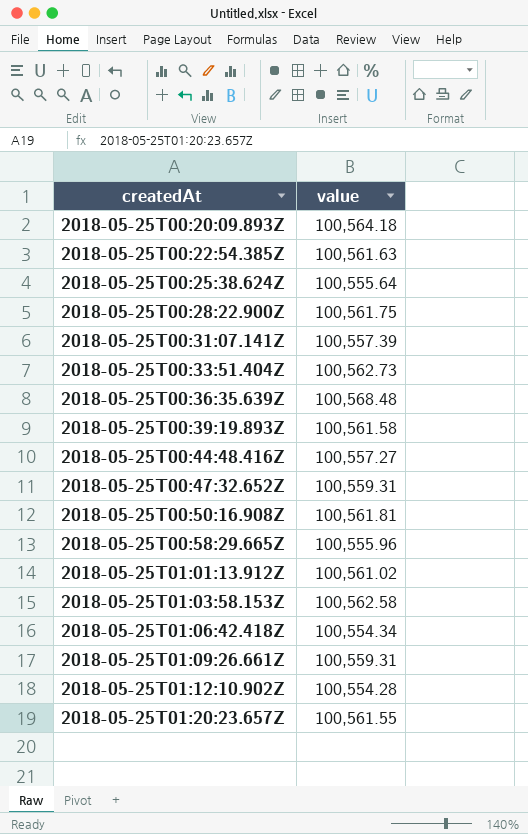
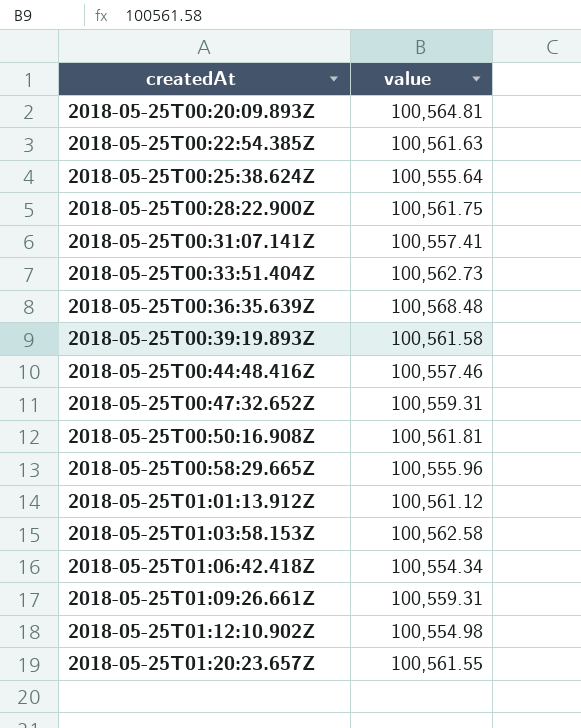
2018-05-25T00:20:09.893Z | value: 100,564.18 -> 100,564.81
2018-05-25T00:31:07.141Z | value: 100,557.39 -> 100,557.41
2018-05-25T00:44:48.416Z | value: 100,557.27 -> 100,557.46
2018-05-25T01:01:13.912Z | value: 100,561.02 -> 100,561.12
2018-05-25T01:12:10.902Z | value: 100,554.28 -> 100,554.98

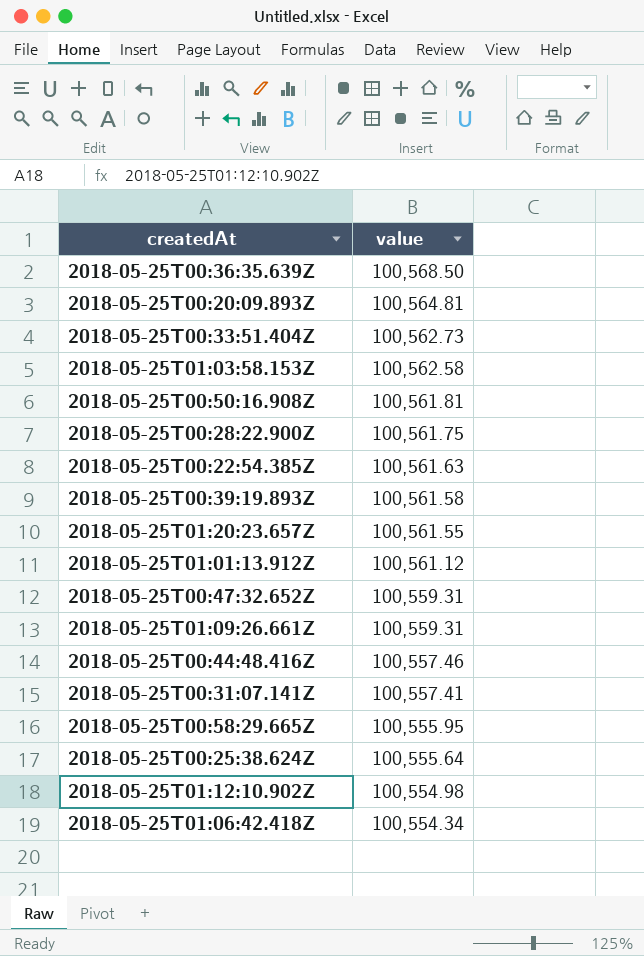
row order: createdAt ascending -> value descending
2018-05-25T00:36:35.639Z | value: 100,568.48 -> 100,568.50
2018-05-25T00:58:29.665Z | value: 100,555.96 -> 100,555.95

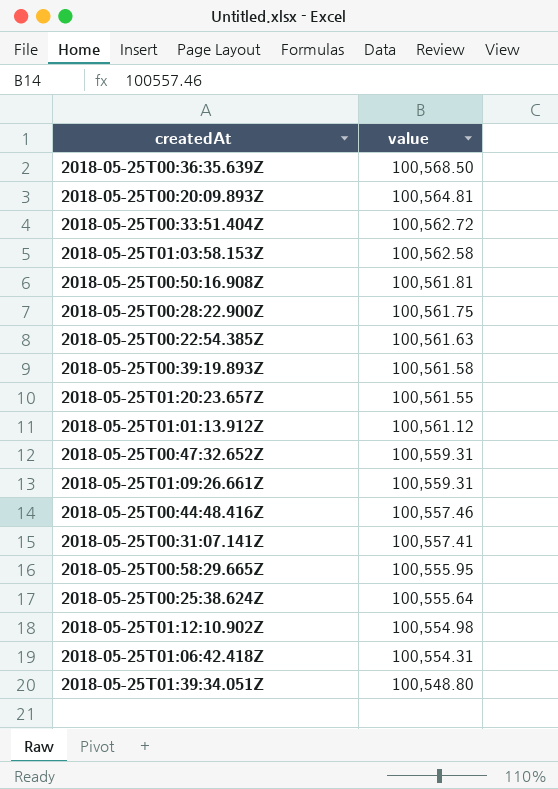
2018-05-25T00:33:51.404Z | value: 100,562.73 -> 100,562.72
2018-05-25T01:06:42.418Z | value: 100,554.34 -> 100,554.31
row 2018-05-25T01:39:34.051Z: none -> 100,548.80

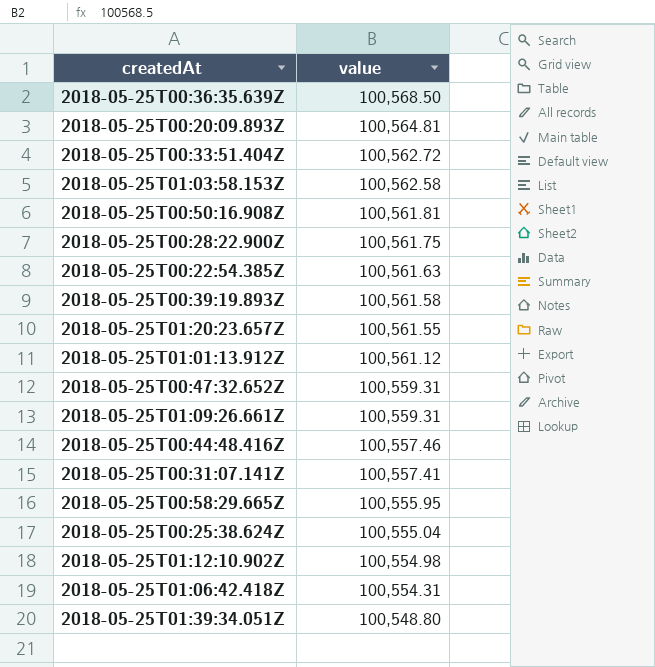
2018-05-25T00:25:38.624Z | value: 100,555.64 -> 100,555.04

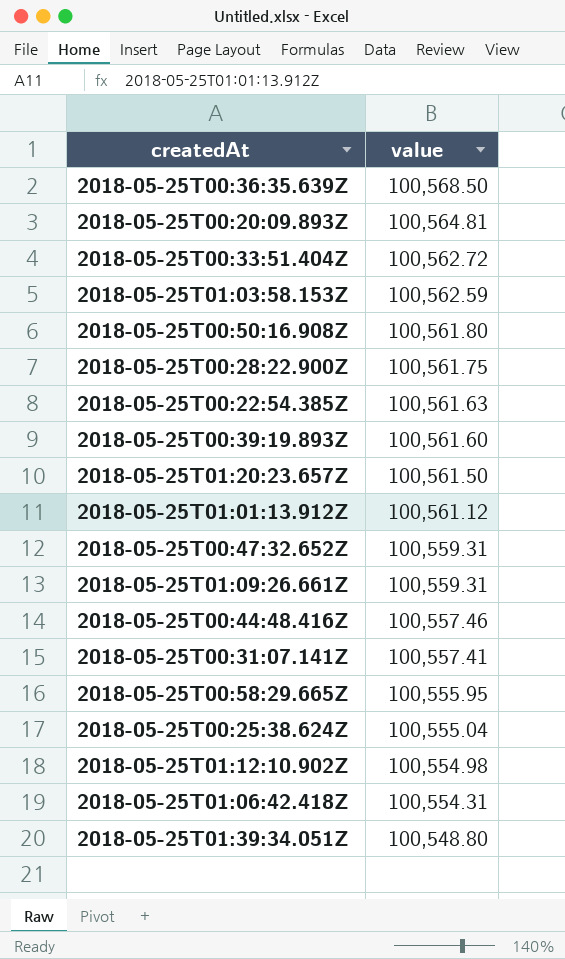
2018-05-25T01:03:58.153Z | value: 100,562.58 -> 100,562.59
2018-05-25T00:50:16.908Z | value: 100,561.81 -> 100,561.80
2018-05-25T00:39:19.893Z | value: 100,561.58 -> 100,561.60
2018-05-25T01:20:23.657Z | value: 100,561.55 -> 100,561.50

